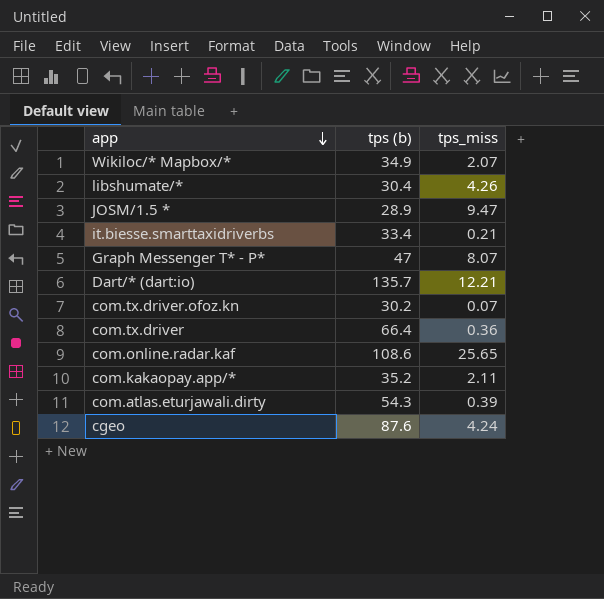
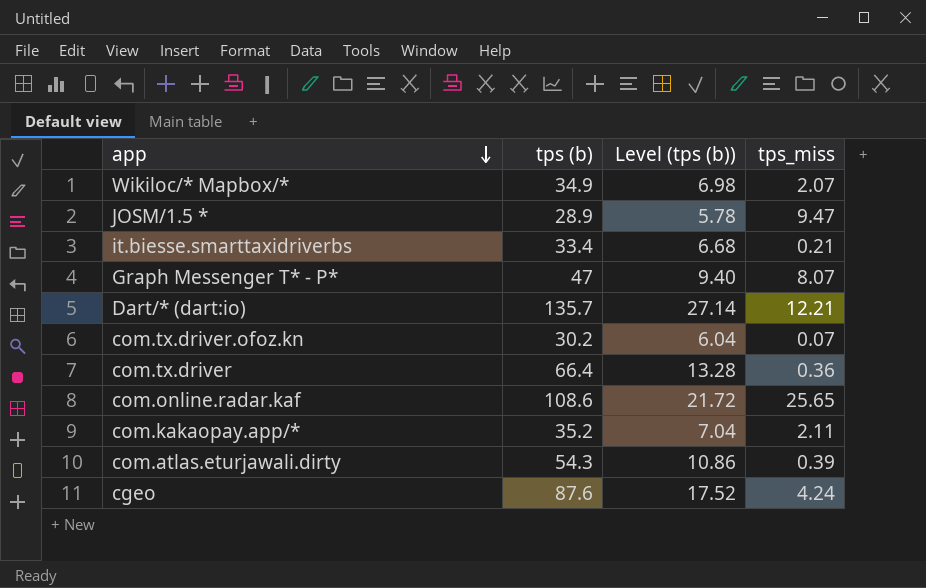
column Level (tps (b)) | formula: none -> [tps (b)] * 0.2
row libshumate/*: 30.4 | 4.26 -> none

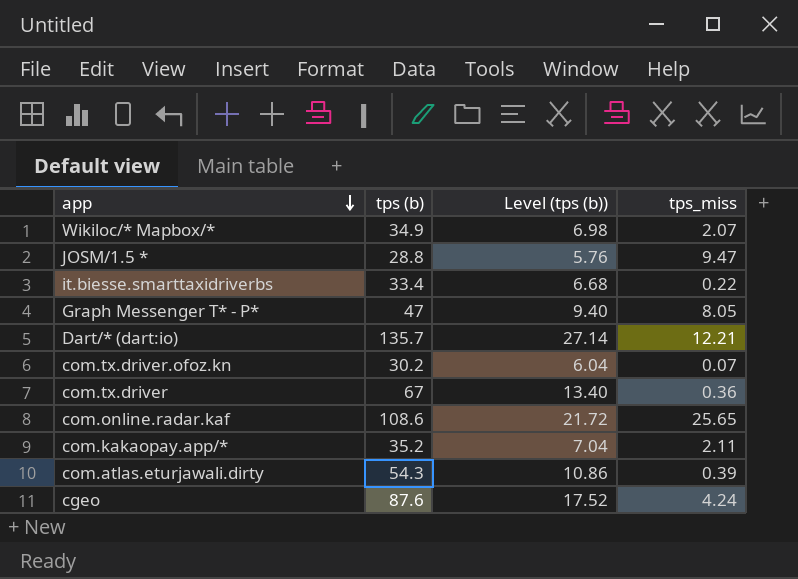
JOSM/1.5 * | tps (b): 28.9 -> 28.8
JOSM/1.5 * | Level (tps (b)): 5.78 -> 5.76
it.biesse.smarttaxidriverbs | tps_miss: 0.21 -> 0.22
Graph Messenger T* - P* | tps_miss: 8.07 -> 8.05
com.tx.driver | tps (b): 66.4 -> 67
com.tx.driver | Level (tps (b)): 13.28 -> 13.40

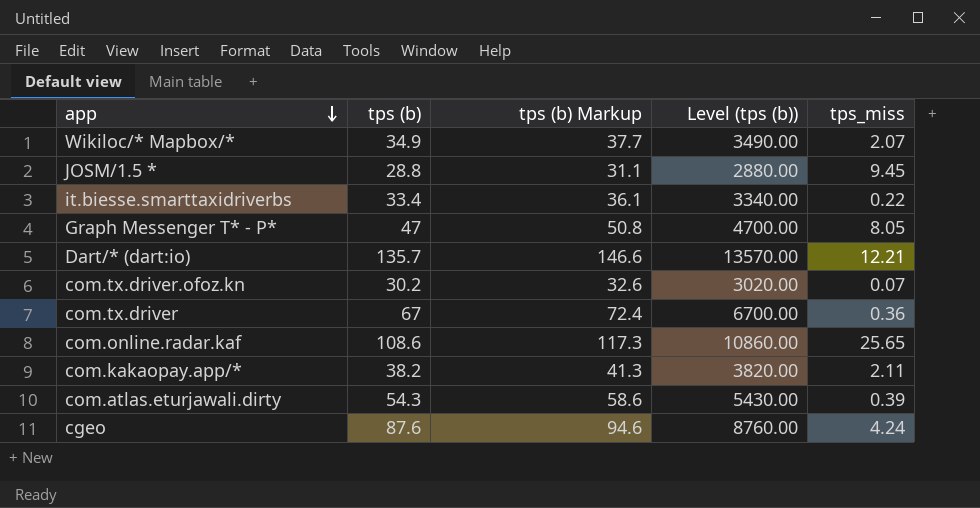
column tps (b) Markup | formula: none -> [tps (b)] * 1.08
column Level (tps (b)) | formula: [tps (b)] * 0.2 -> [tps (b)] * 100
JOSM/1.5 * | tps_miss: 9.47 -> 9.45
com.kakaopay.app/* | tps (b): 35.2 -> 38.2

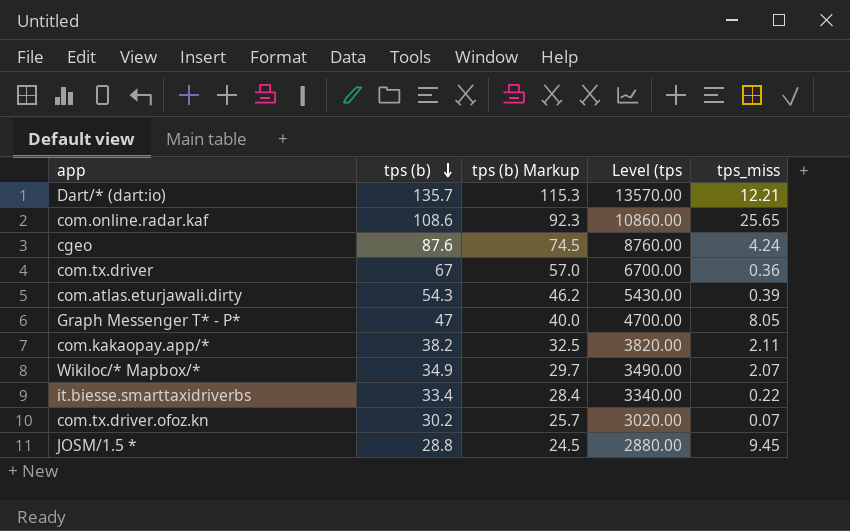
row order: app descending -> tps (b) descending
column tps (b) Markup | formula: [tps (b)] * 1.08 -> [tps (b)] * 0.85
column name: Level (tps (b)) -> Level (tps

